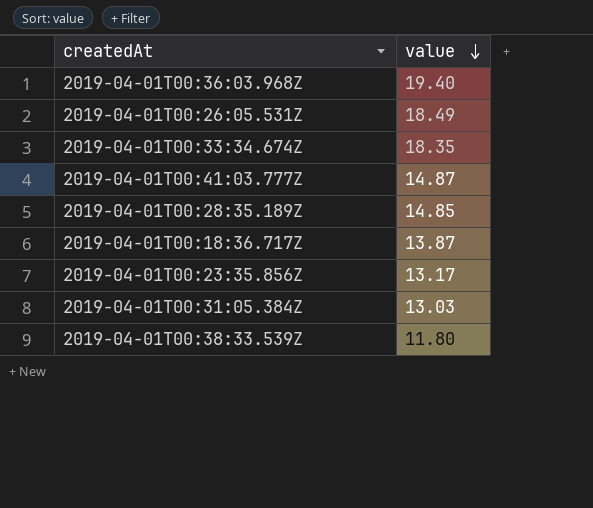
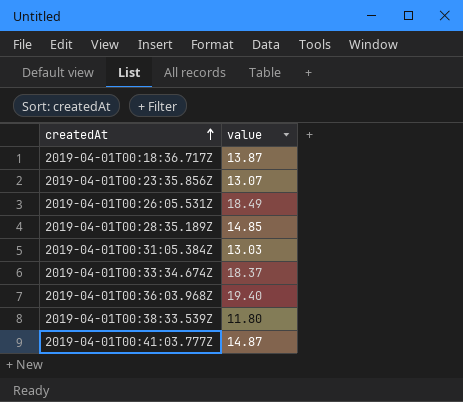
row order: value descending -> createdAt ascending
2019-04-01T00:23:35.856Z | value: 13.17 -> 13.07
2019-04-01T00:33:34.674Z | value: 18.35 -> 18.37

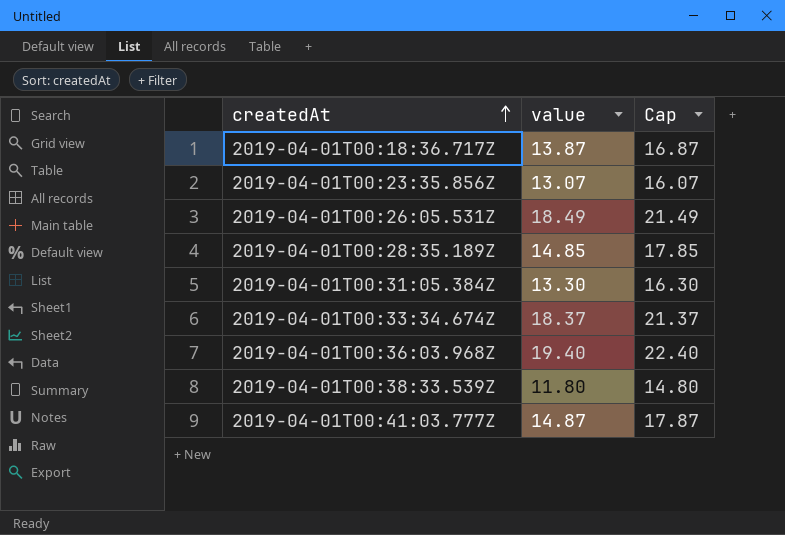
column Cap | formula: none -> [value] + 3
2019-04-01T00:31:05.384Z | value: 13.03 -> 13.30

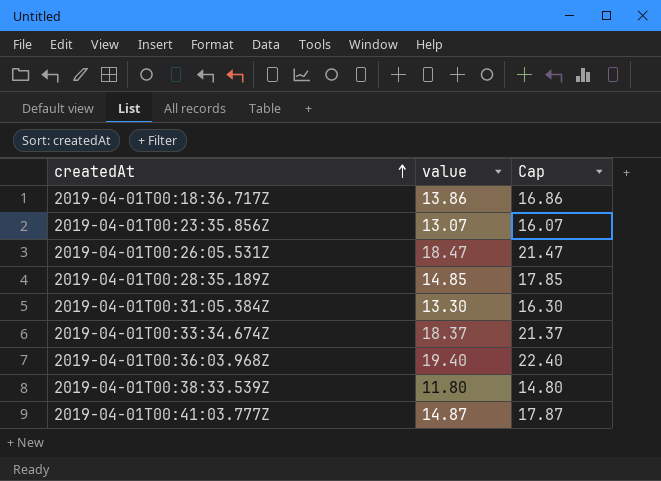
2019-04-01T00:18:36.717Z | value: 13.87 -> 13.86
2019-04-01T00:18:36.717Z | Cap: 16.87 -> 16.86
2019-04-01T00:26:05.531Z | value: 18.49 -> 18.47
2019-04-01T00:26:05.531Z | Cap: 21.49 -> 21.47

